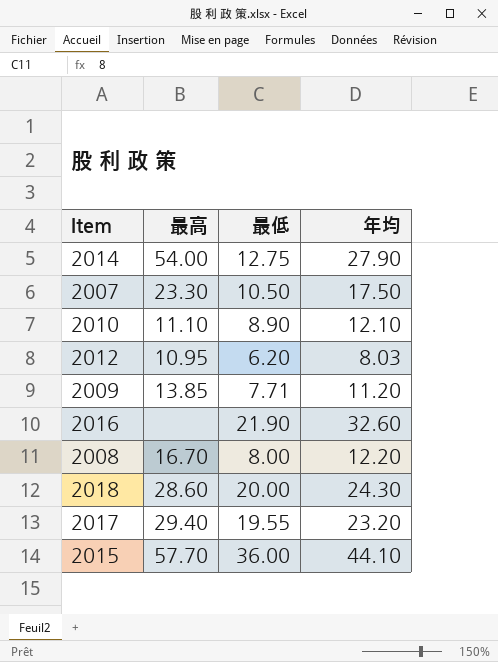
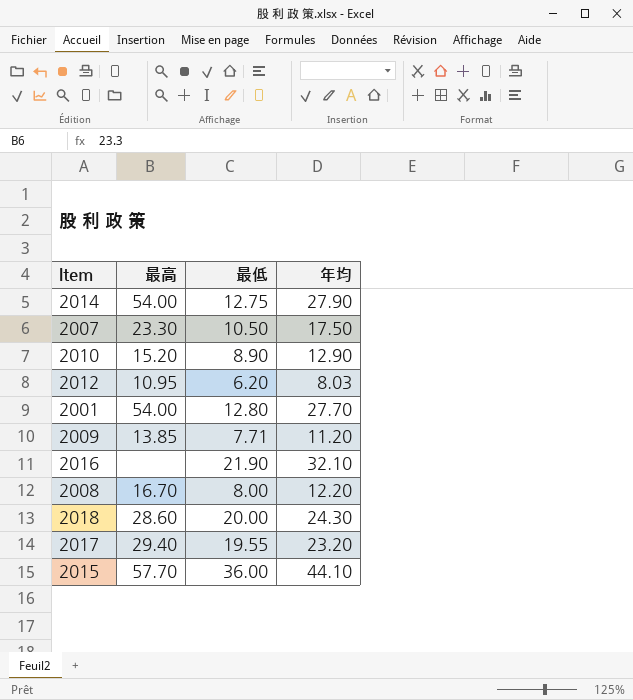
2010 | 最高: 11.10 -> 15.20
2010 | 年均: 12.10 -> 12.90
row 2001: none -> 54.00 | 12.80 | 27.70
2016 | 年均: 32.60 -> 32.10

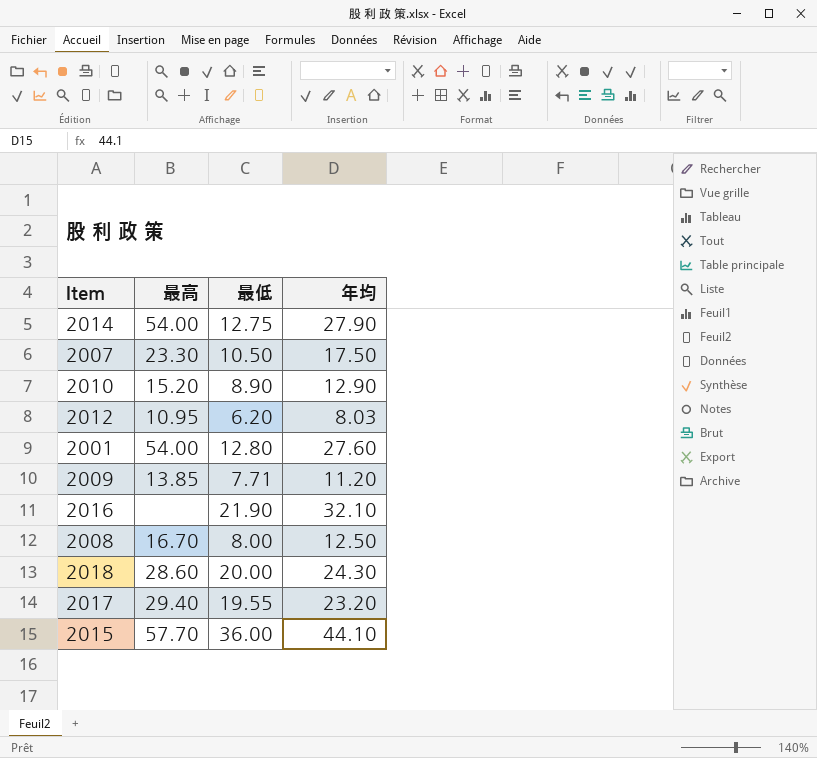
2001 | 年均: 27.70 -> 27.60
2008 | 年均: 12.20 -> 12.50

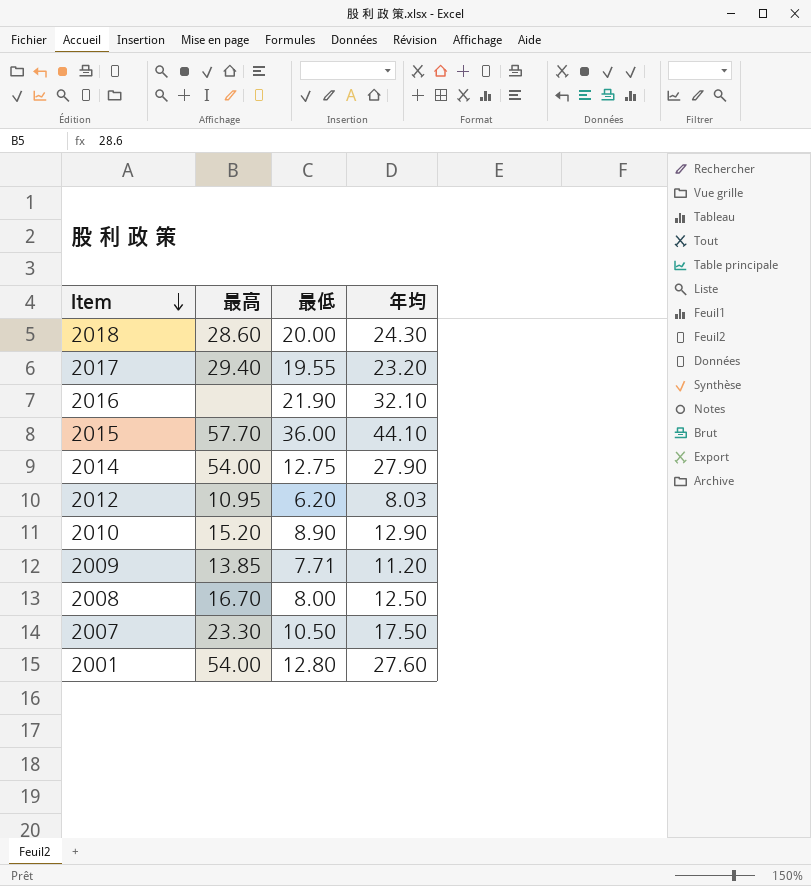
row order: none -> Item descending

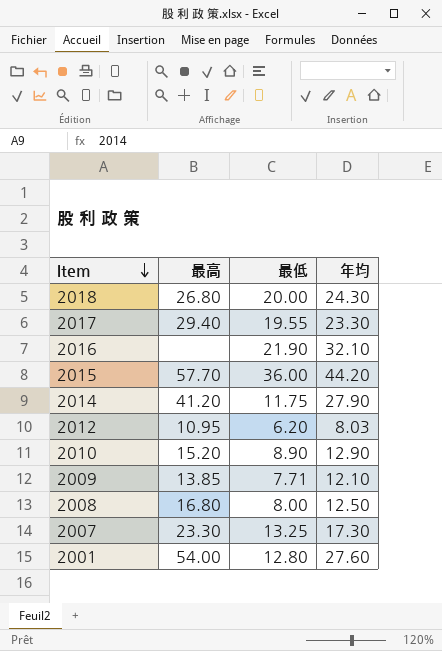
2018 | 最高: 28.60 -> 26.80
2017 | 年均: 23.20 -> 23.30
2015 | 年均: 44.10 -> 44.20
2014 | 最高: 54.00 -> 41.20
2014 | 最低: 12.75 -> 11.75
2009 | 年均: 11.20 -> 12.10
2008 | 最高: 16.70 -> 16.80
2007 | 最低: 10.50 -> 13.25
2007 | 年均: 17.50 -> 17.30

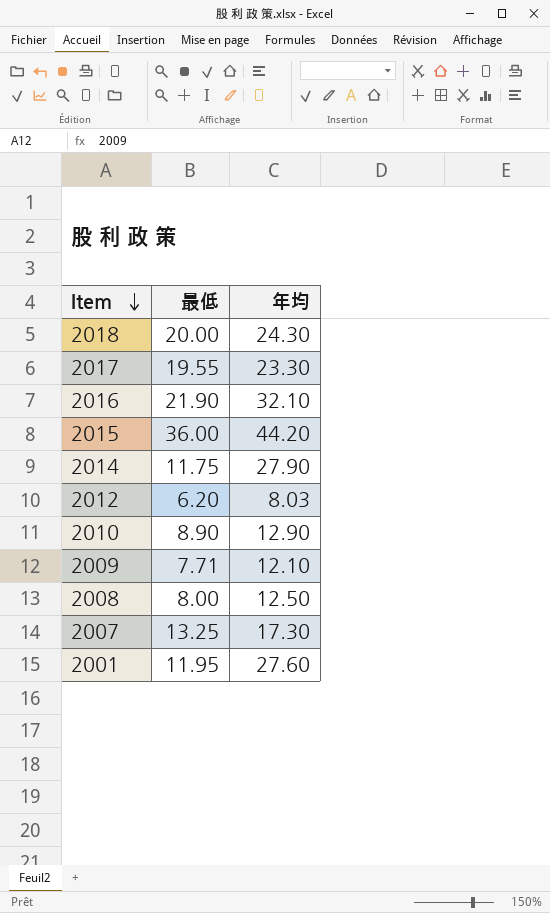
column 最高 | position: 2 -> none
2001 | 最低: 12.80 -> 11.95

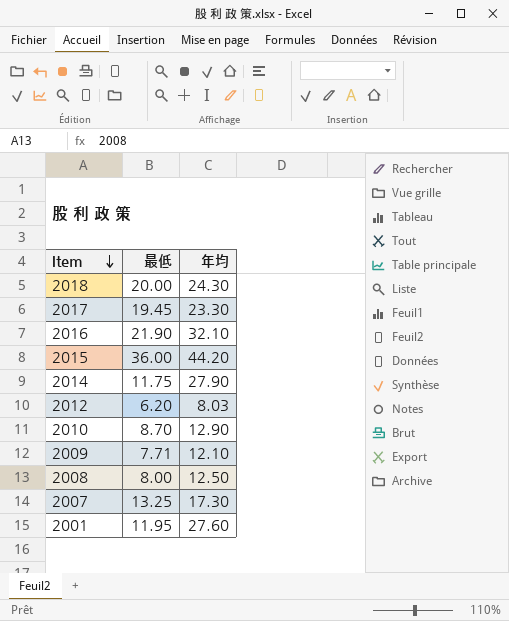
2017 | 最低: 19.55 -> 19.45
2010 | 最低: 8.90 -> 8.70

